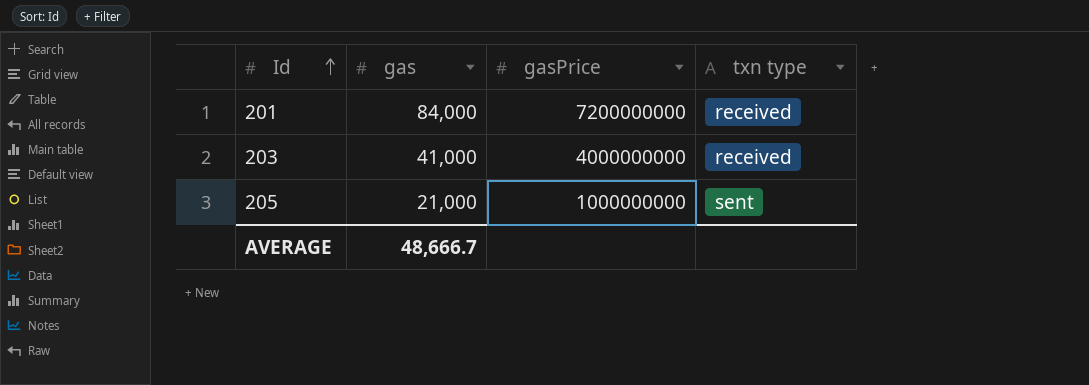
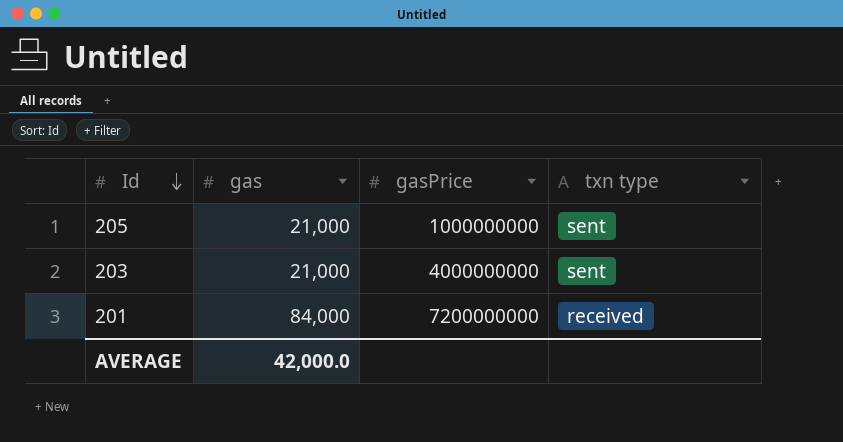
row order: Id ascending -> Id descending
203 | gas: 41,000 -> 21,000
203 | txn type: received -> sent
AVERAGE | gas: 48,666.7 -> 42,000.0

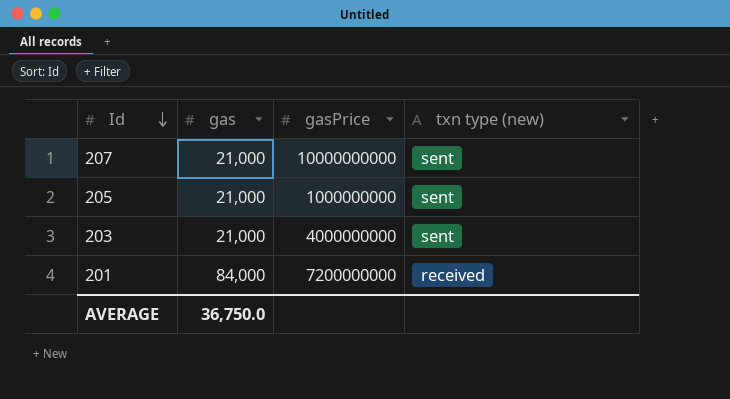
column name: txn type -> txn type (new)
row 207: none -> 21,000 | 10000000000 | sent
AVERAGE | gas: 42,000.0 -> 36,750.0

